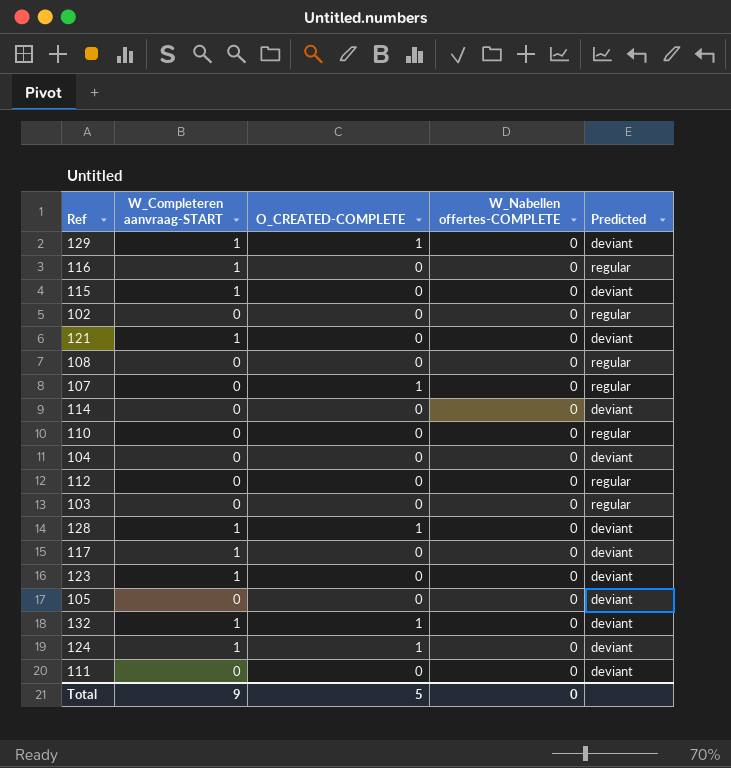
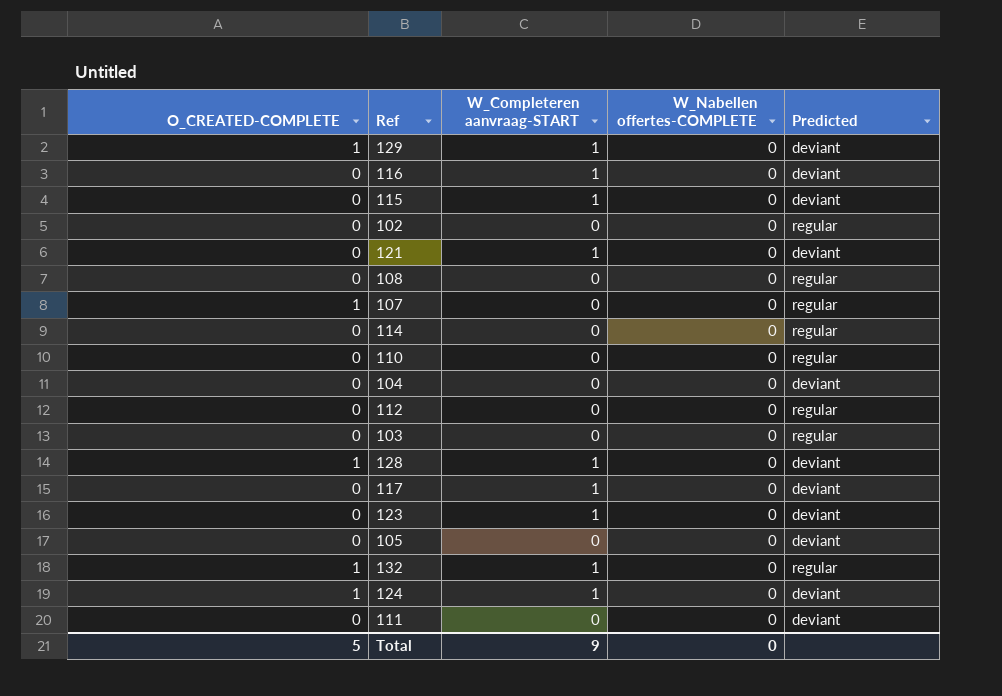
column O_CREATED-COMPLETE | position: 3 -> 1
116 | Predicted: regular -> deviant
114 | Predicted: deviant -> regular
132 | Predicted: deviant -> regular

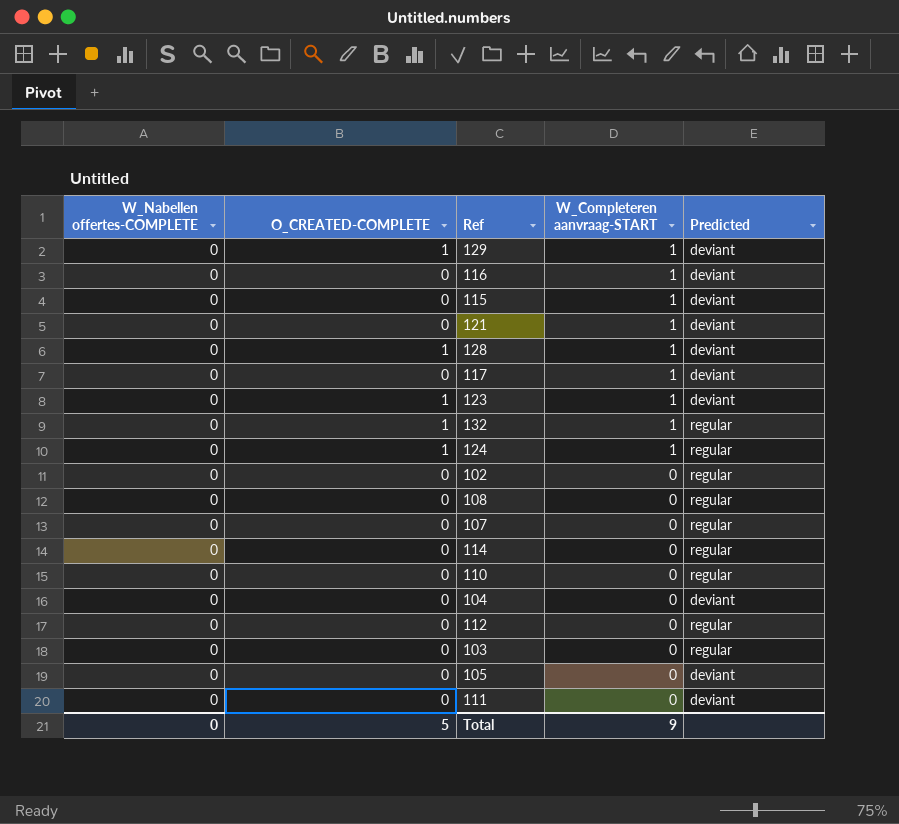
row order: none -> W_Completeren aanvraag-START descending
column W_Nabellen offertes-COMPLETE | position: 4 -> 1
123 | O_CREATED-COMPLETE: 0 -> 1
124 | Predicted: deviant -> regular
107 | O_CREATED-COMPLETE: 1 -> 0

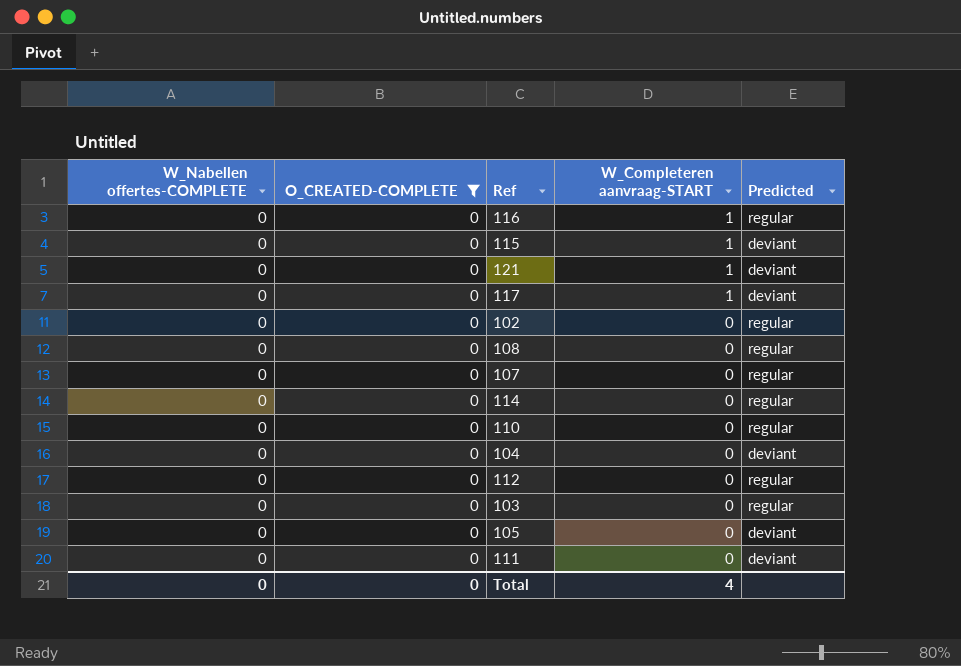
filter: none -> O_CREATED-COMPLETE = 0
116 | Predicted: deviant -> regular
Total | O_CREATED-COMPLETE: 5 -> 0
Total | W_Completeren aanvraag-START: 9 -> 4

